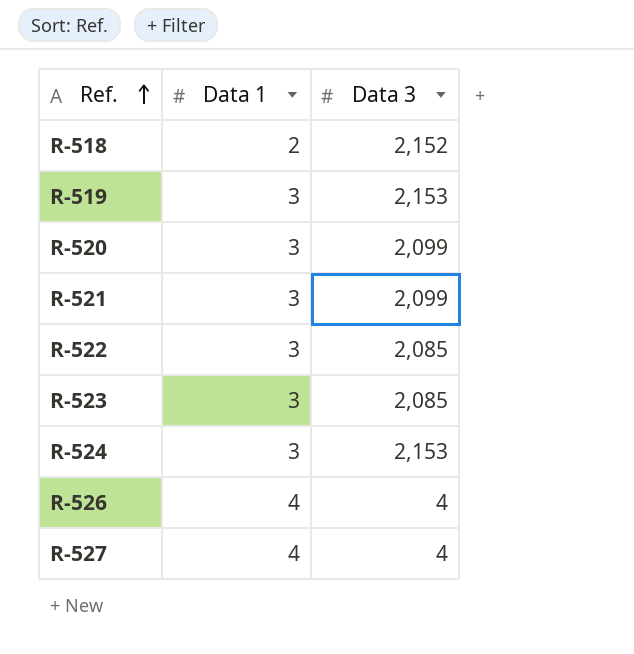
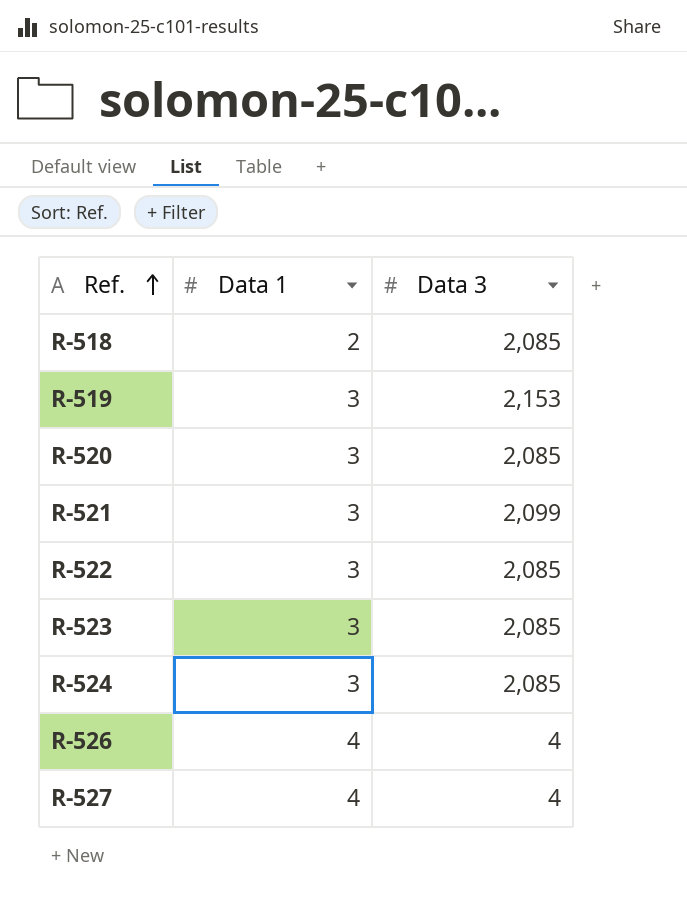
R-518 | Data 3: 2,152 -> 2,085
R-520 | Data 3: 2,099 -> 2,085
R-524 | Data 3: 2,153 -> 2,085

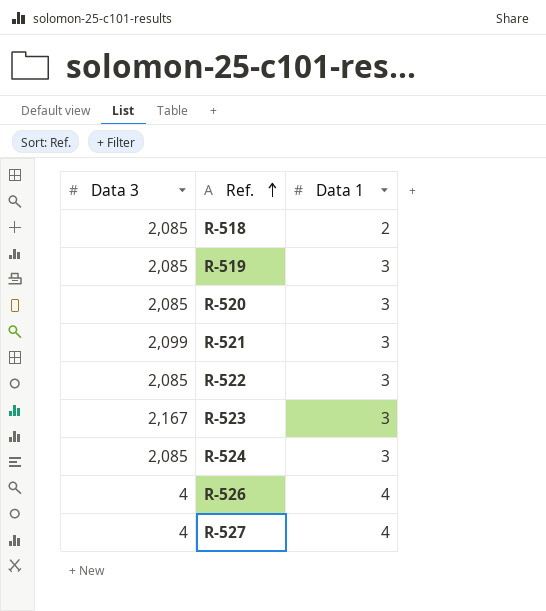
column Data 3 | position: 3 -> 1
R-519 | Data 3: 2,153 -> 2,085
R-523 | Data 3: 2,085 -> 2,167

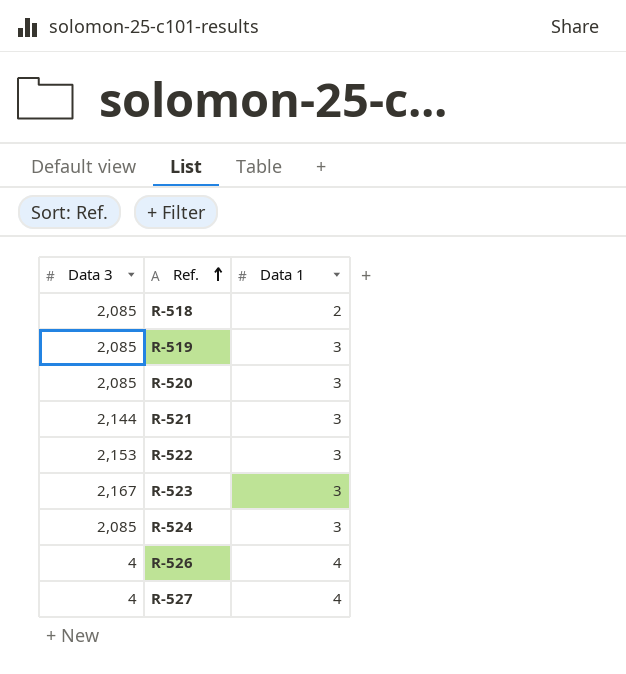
R-521 | Data 3: 2,099 -> 2,144
R-522 | Data 3: 2,085 -> 2,153

